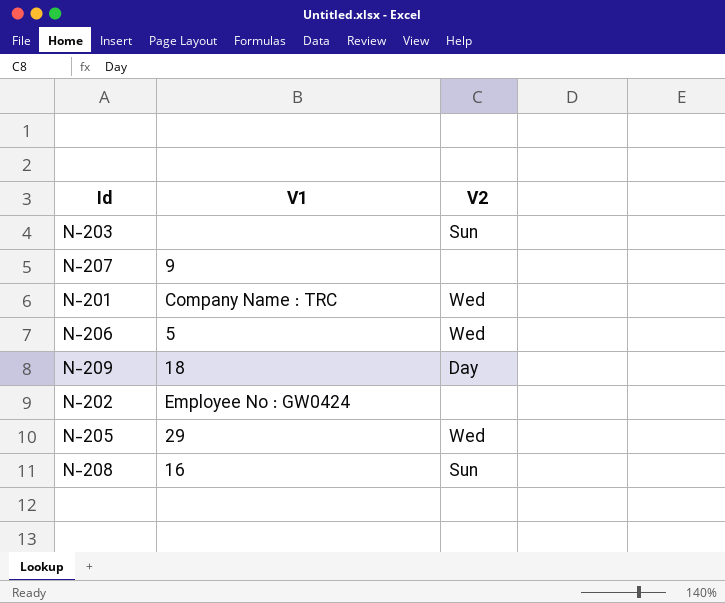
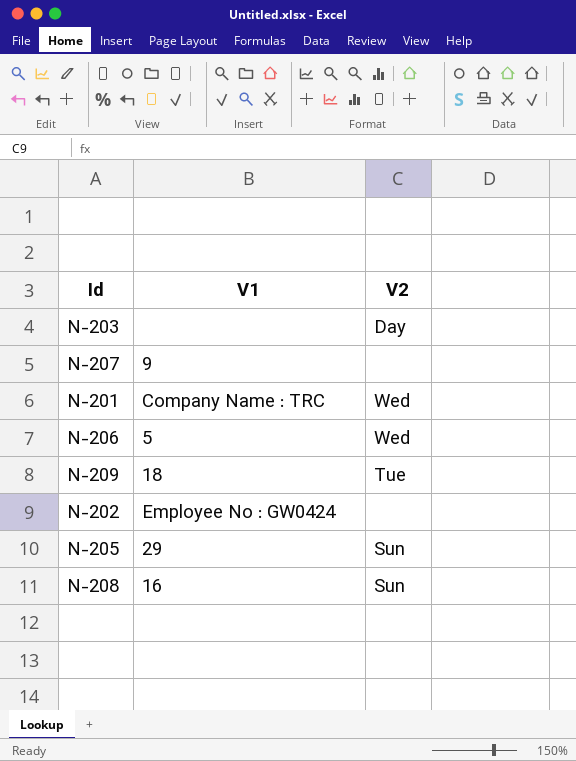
N-203 | V2: Sun -> Day
N-209 | V2: Day -> Tue
N-205 | V2: Wed -> Sun

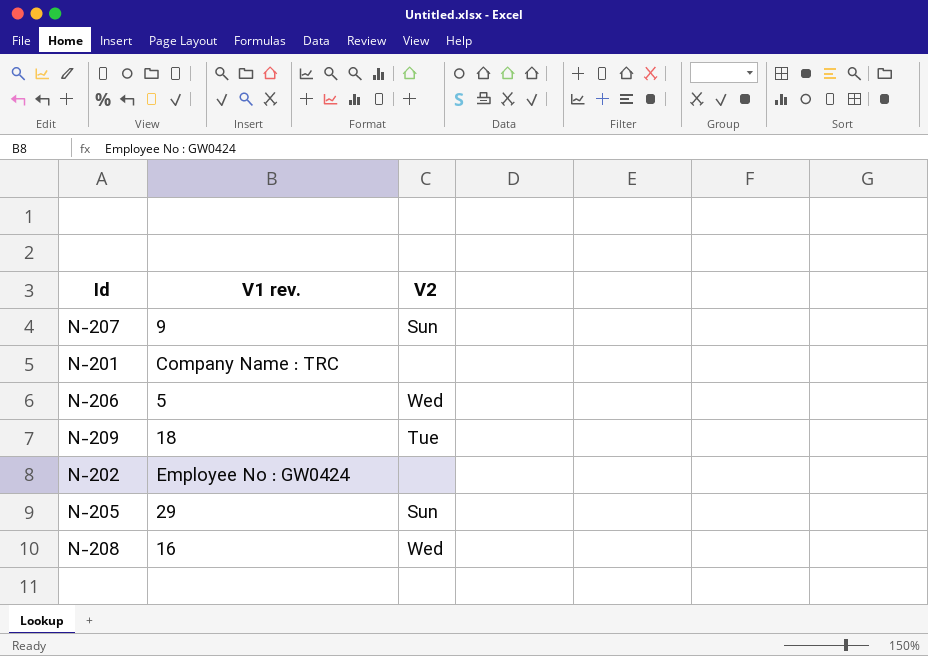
column name: V1 -> V1 rev.
row N-203: none | Day -> none
N-207 | V2: none -> Sun
N-201 | V2: Wed -> none
N-208 | V2: Sun -> Wed

